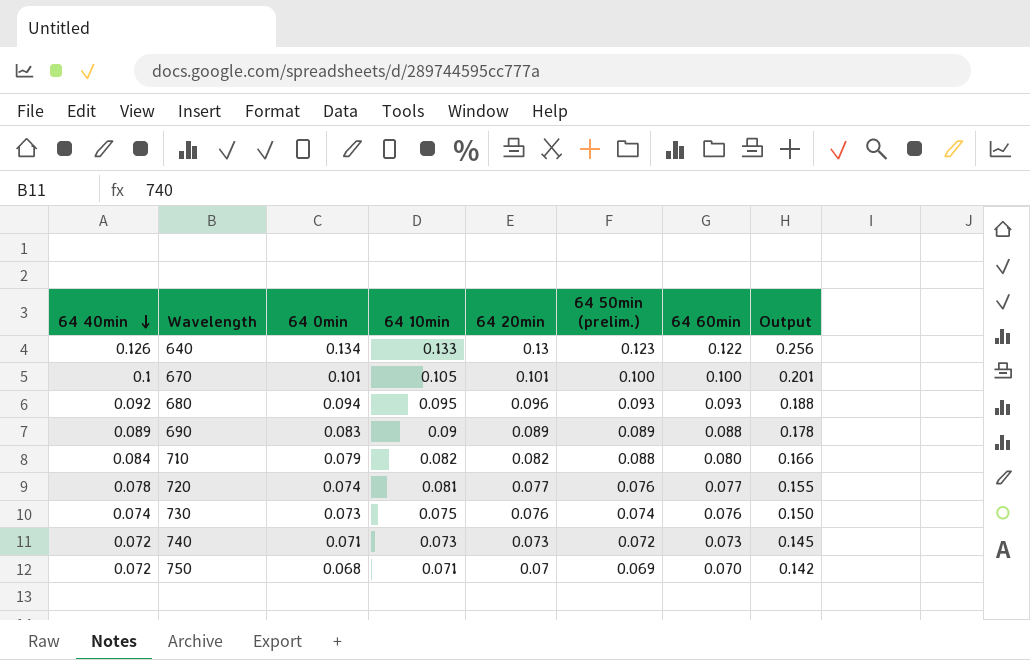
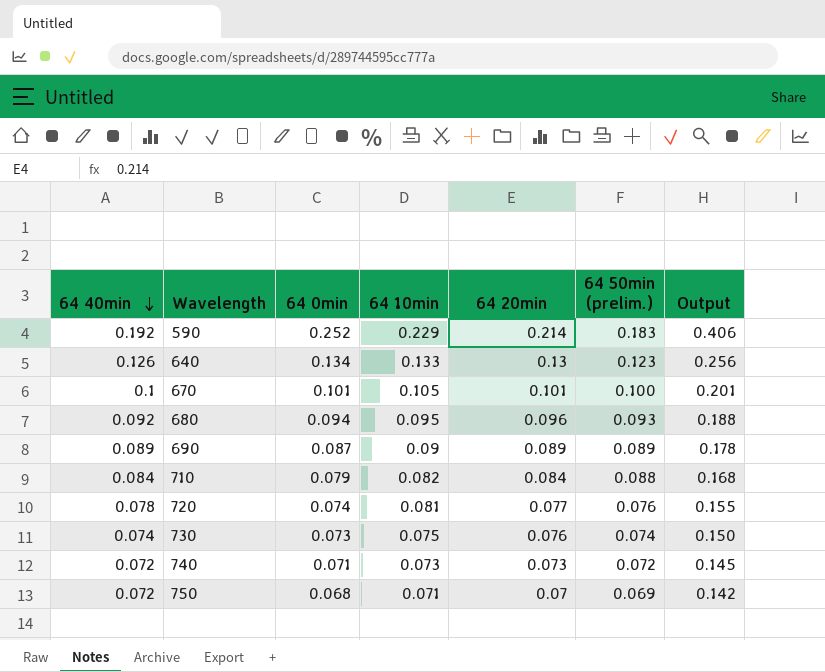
column 64 60min | position: 7 -> none
row 590: none -> 0.192 | 0.252 | 0.229 | 0.214 | 0.183 | 0.406
690 | 64 0min: 0.083 -> 0.087
710 | 64 20min: 0.082 -> 0.084
710 | Output: 0.166 -> 0.168

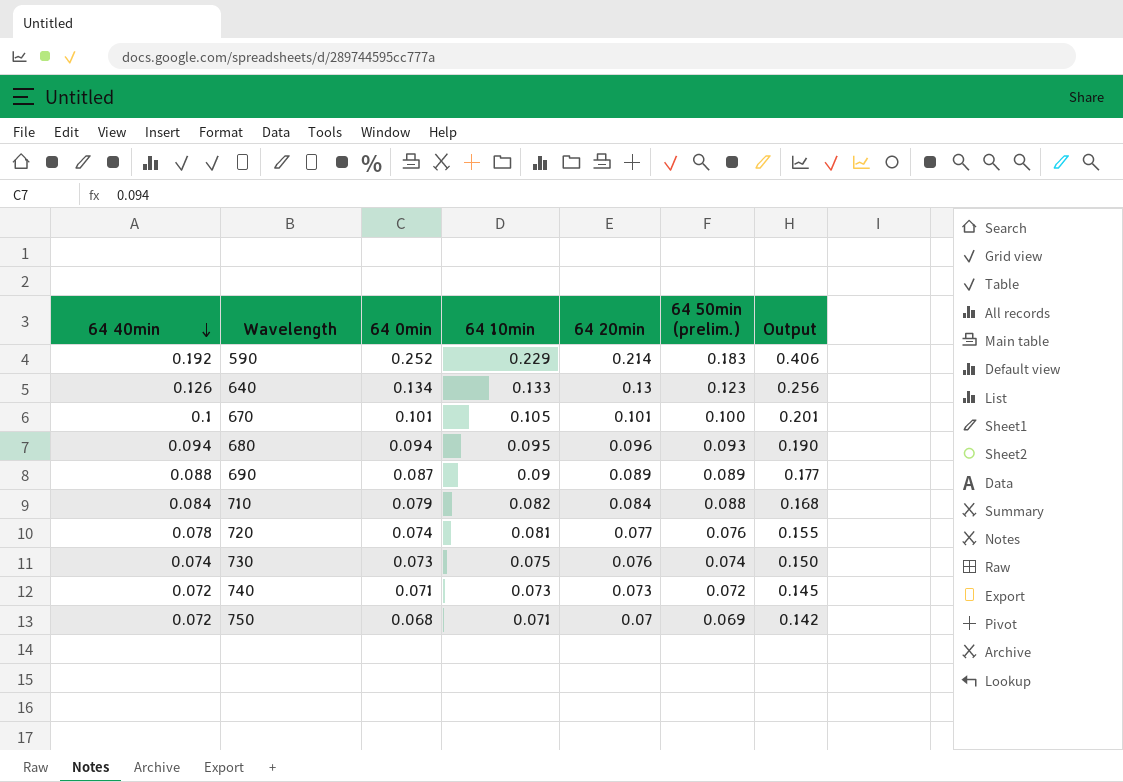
680 | 64 40min: 0.092 -> 0.094
680 | Output: 0.188 -> 0.190
690 | 64 40min: 0.089 -> 0.088
690 | Output: 0.178 -> 0.177

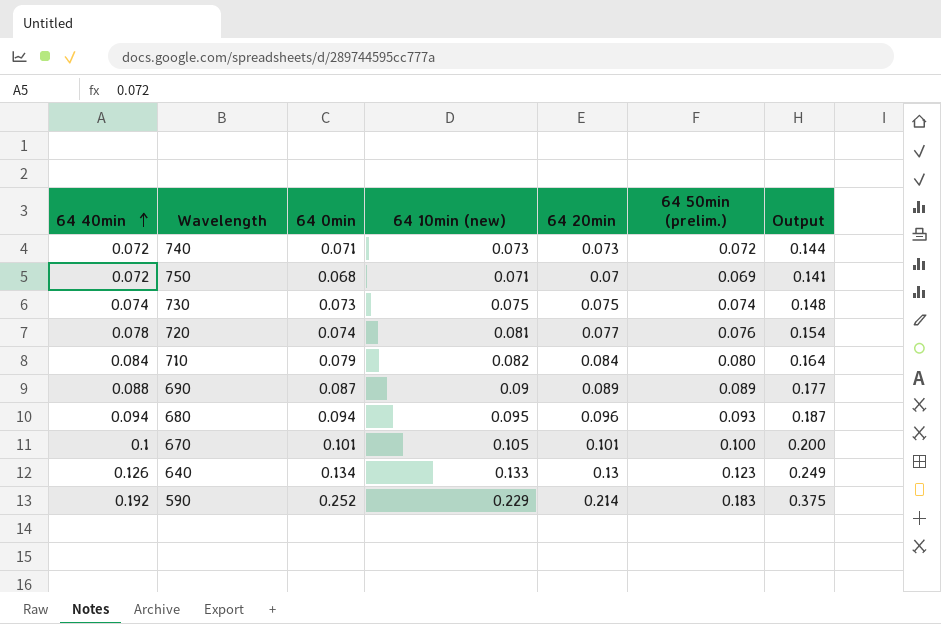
row order: 64 40min descending -> 64 40min ascending
column name: 64 10min -> 64 10min (new)
column Output | formula: [64 40min] + [64 20min] -> [64 40min] + [64 50min (prelim.)]
730 | 64 20min: 0.076 -> 0.075
710 | 64 50min (prelim.): 0.088 -> 0.080

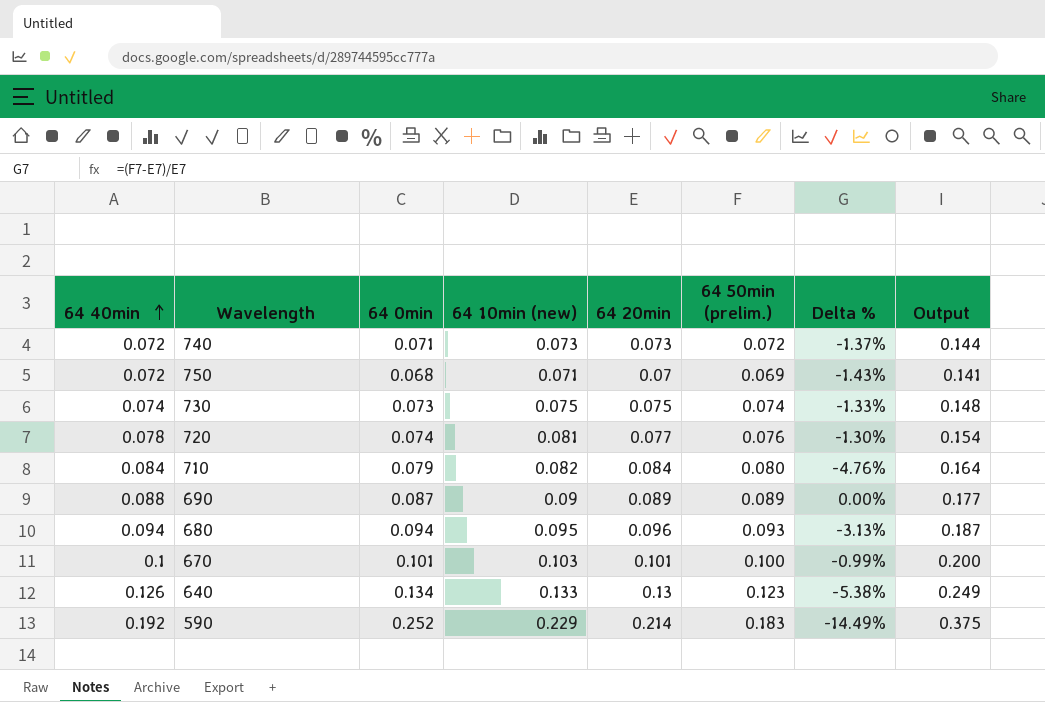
column Delta % | formula: none -> ([64 50min (prelim.)] - [64 20min]) / [64 20min]
670 | 64 10min (new): 0.105 -> 0.103

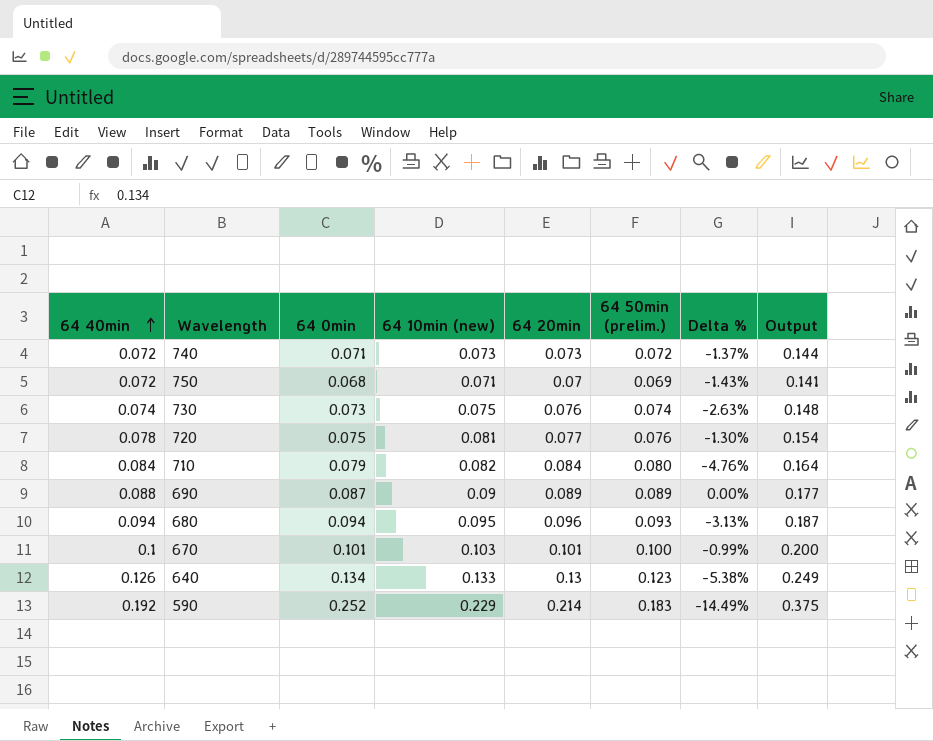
730 | 64 20min: 0.075 -> 0.076
730 | Delta %: -1.33% -> -2.63%
720 | 64 0min: 0.074 -> 0.075

